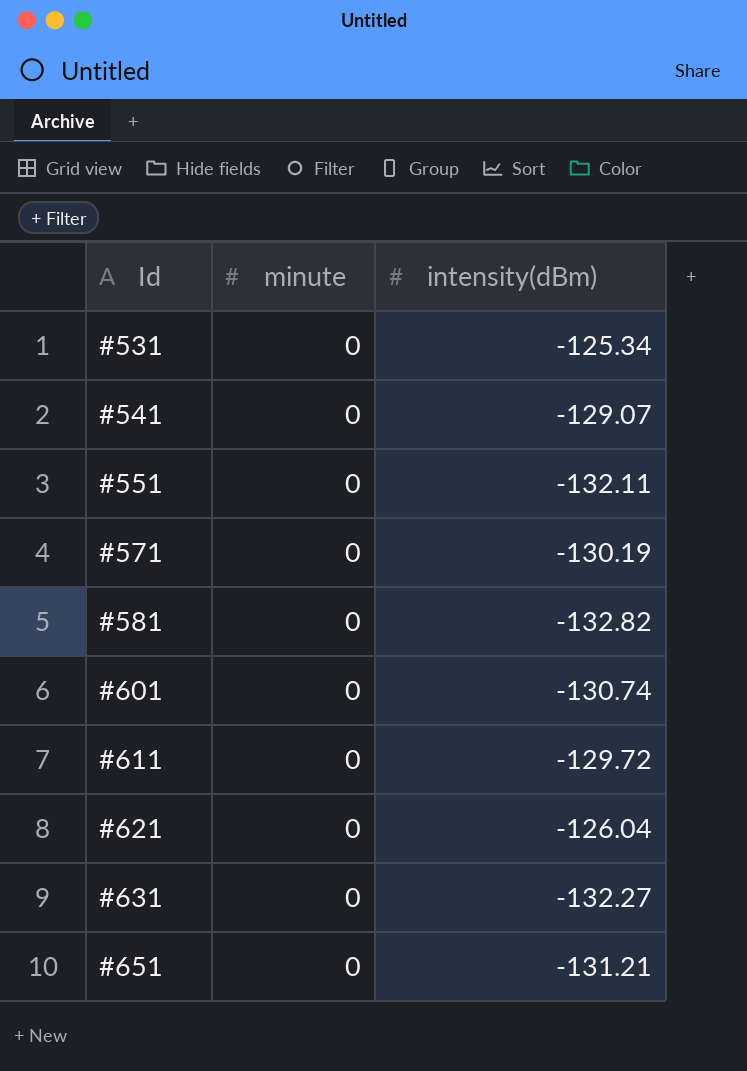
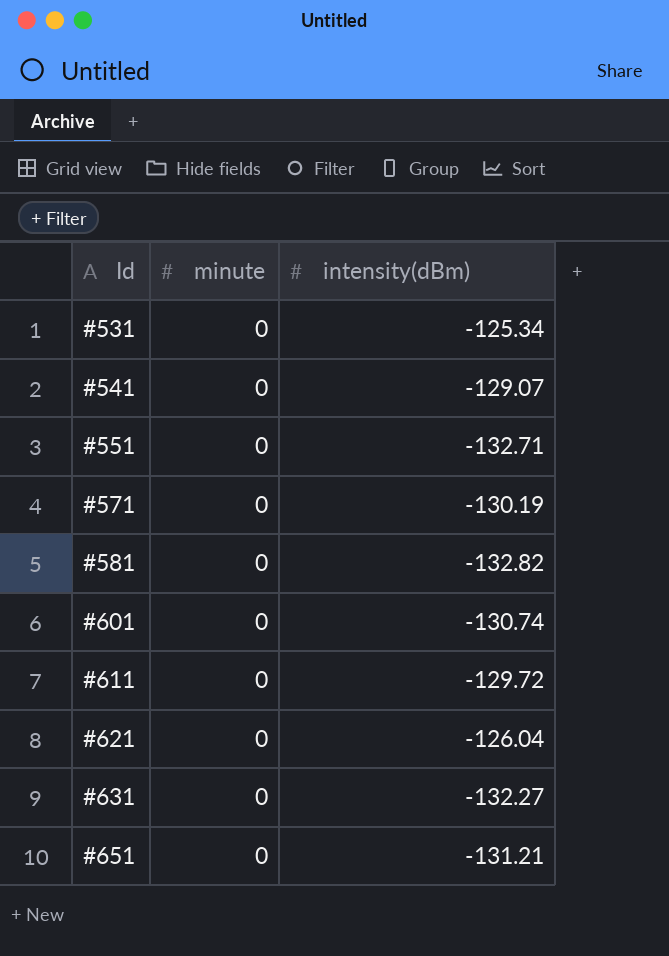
#551 | intensity(dBm): -132.11 -> -132.71

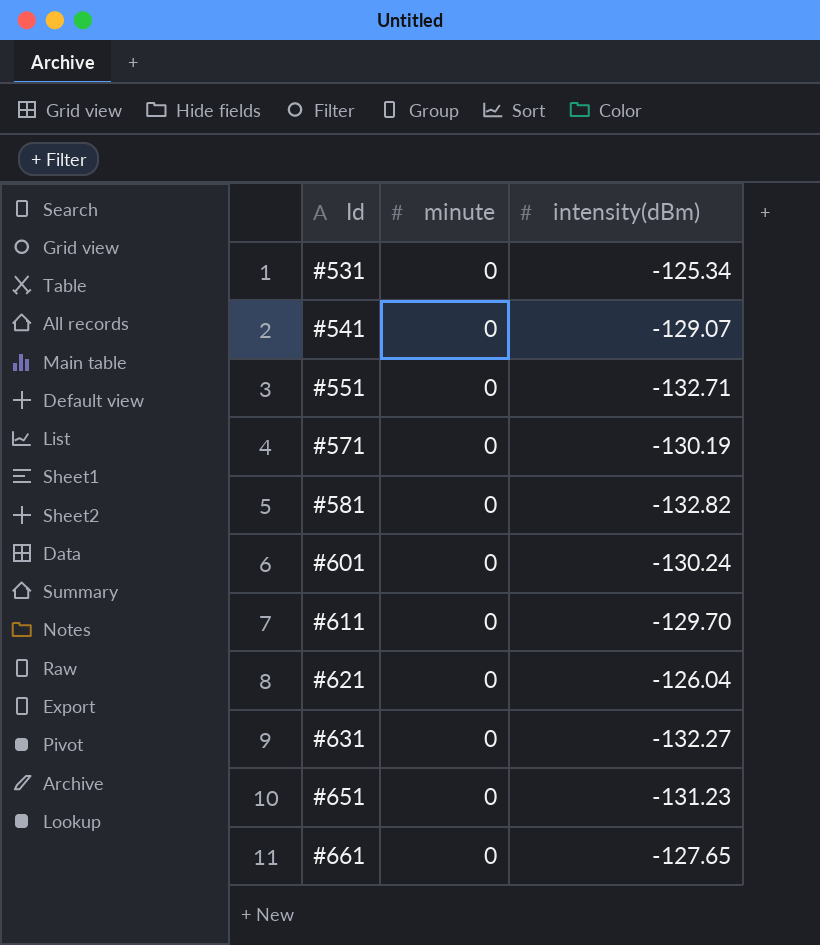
#601 | intensity(dBm): -130.74 -> -130.24
#611 | intensity(dBm): -129.72 -> -129.70
#651 | intensity(dBm): -131.21 -> -131.23
row #661: none -> 0 | -127.65

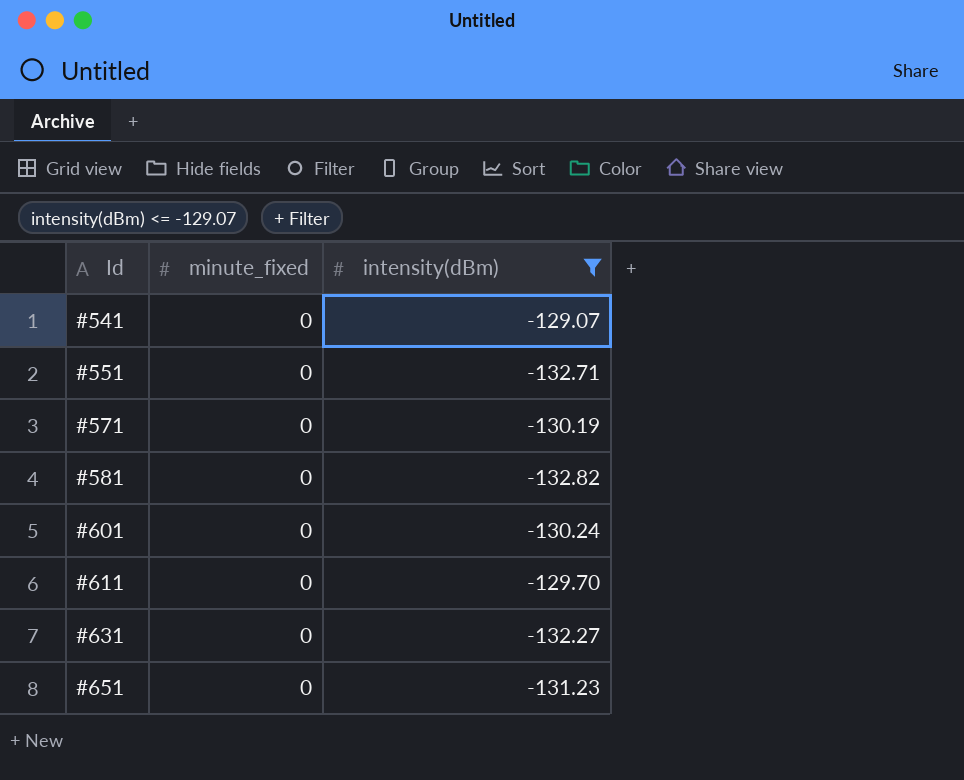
filter: none -> intensity(dBm) <= -129.07
column name: minute -> minute_fixed

